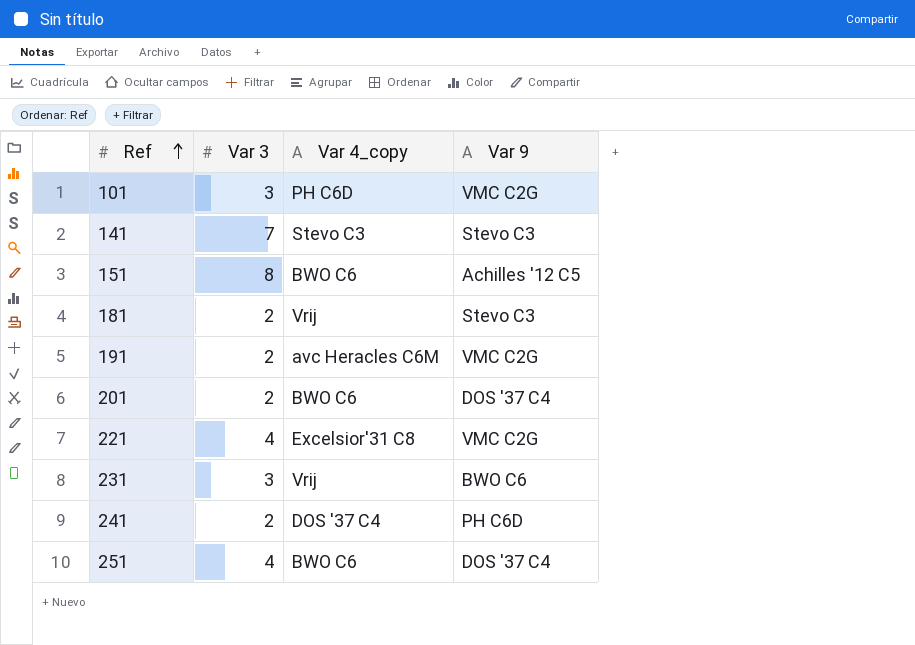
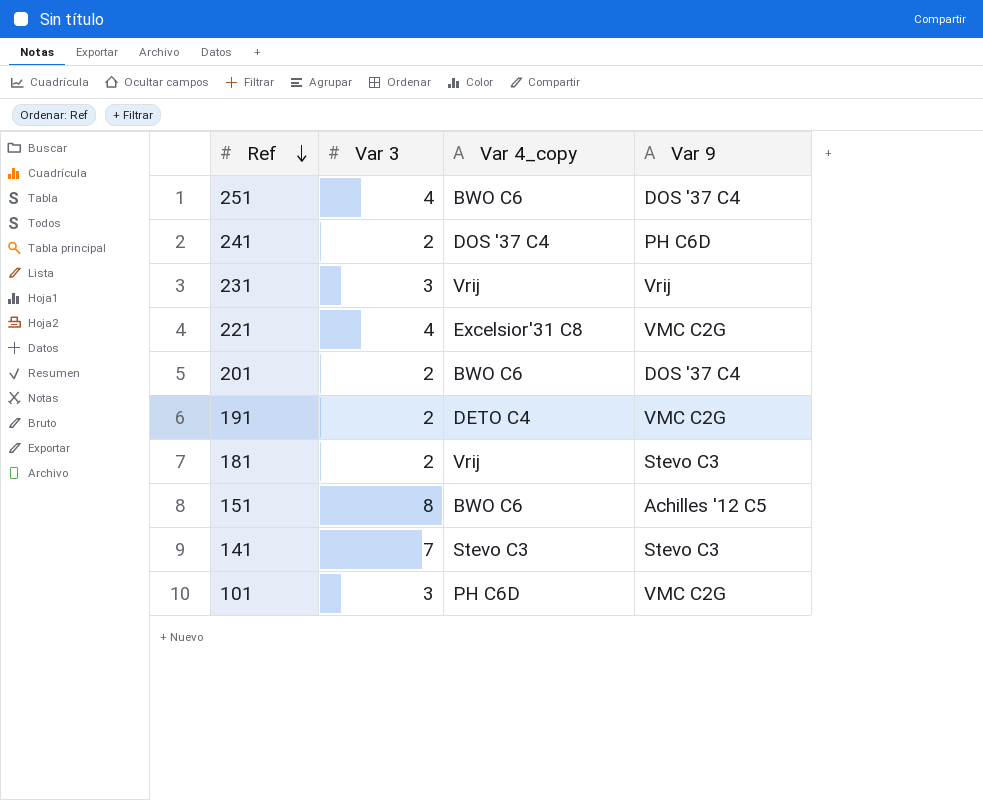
row order: Ref ascending -> Ref descending
231 | Var 9: BWO C6 -> Vrij
191 | Var 4_copy: avc Heracles C6M -> DETO C4

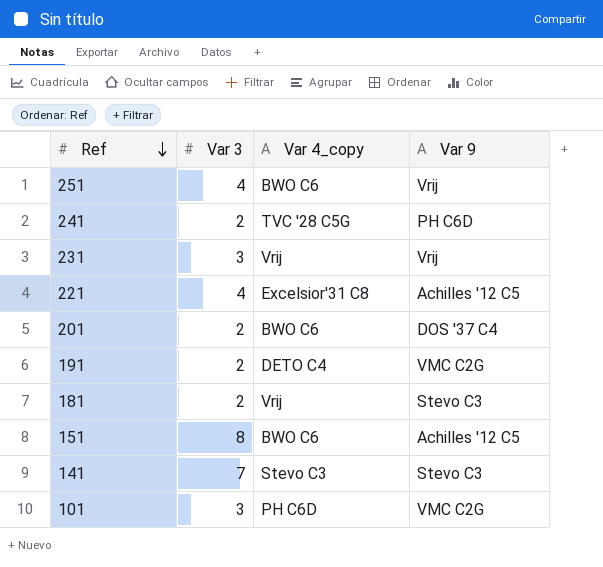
251 | Var 9: DOS '37 C4 -> Vrij
241 | Var 4_copy: DOS '37 C4 -> TVC '28 C5G
221 | Var 9: VMC C2G -> Achilles '12 C5

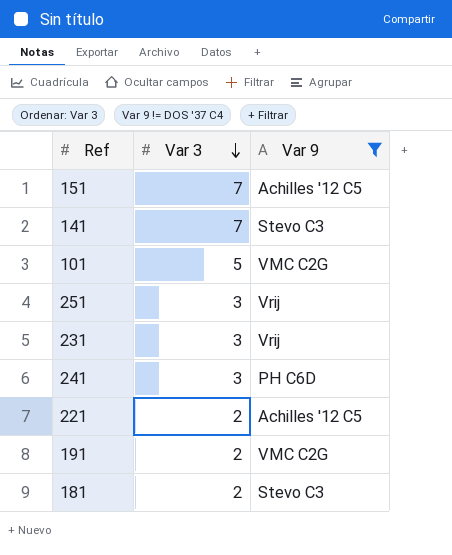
filter: none -> Var 9 != DOS '37 C4
row order: Ref descending -> Var 3 descending
column Var 4_copy | position: 3 -> none
151 | Var 3: 8 -> 7
101 | Var 3: 3 -> 5
251 | Var 3: 4 -> 3
241 | Var 3: 2 -> 3
221 | Var 3: 4 -> 2

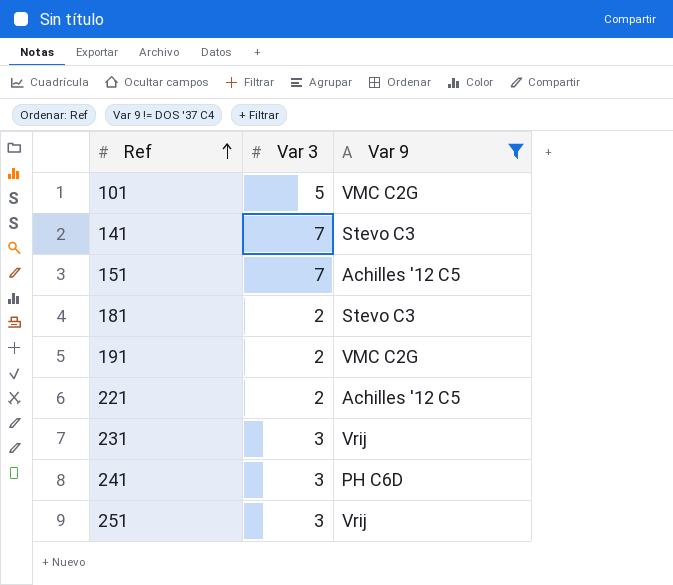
row order: Var 3 descending -> Ref ascending

